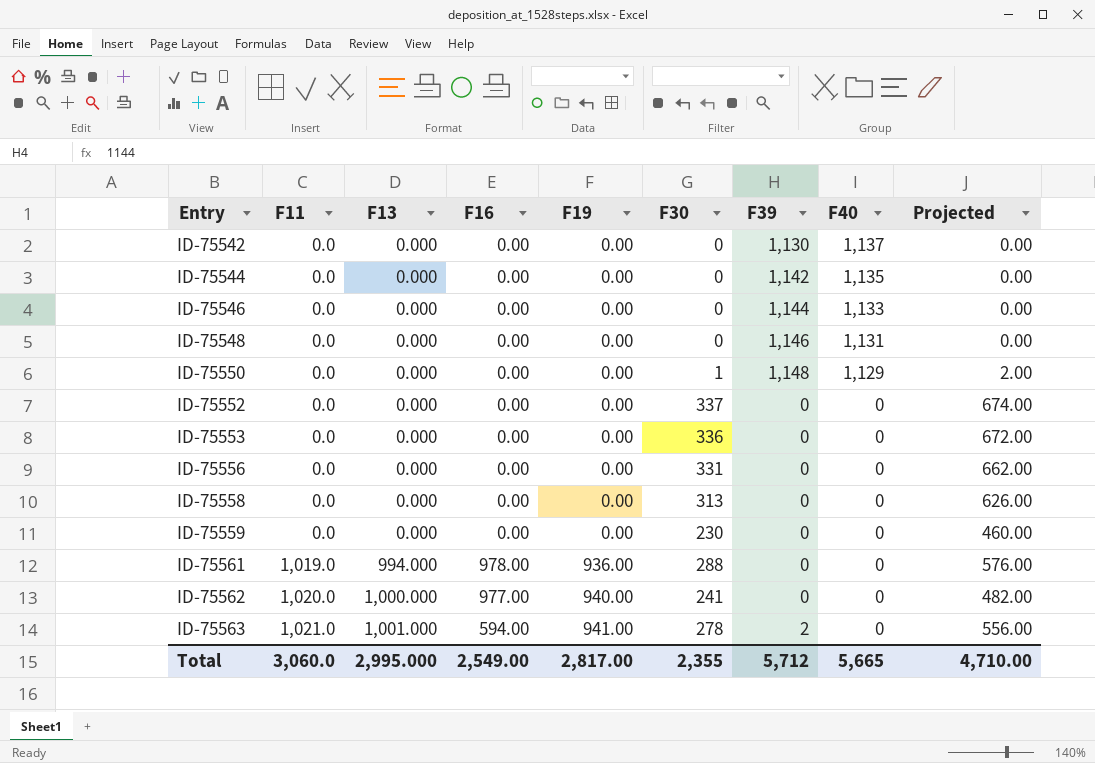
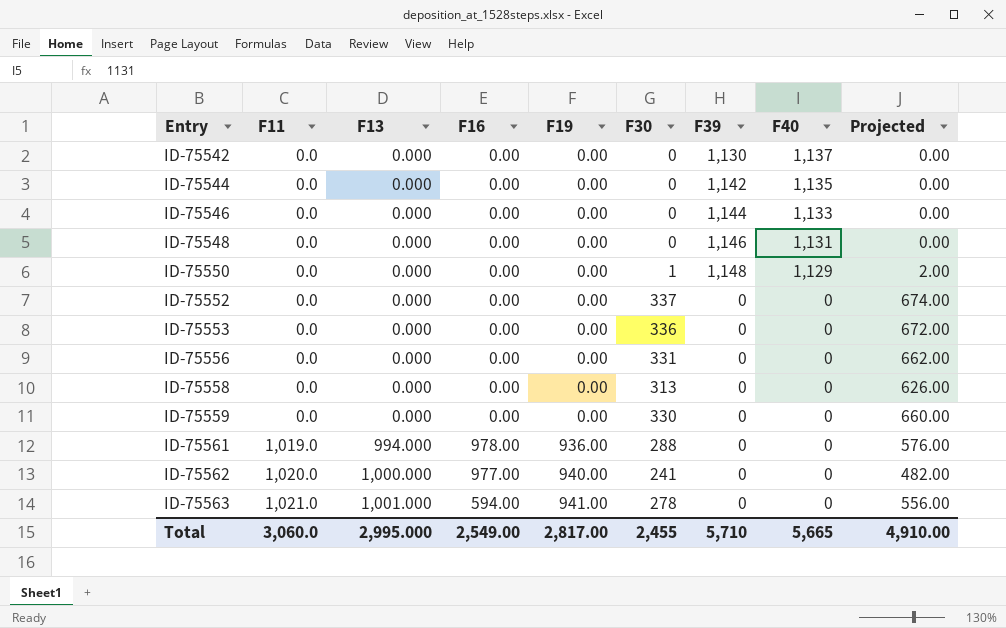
ID-75559 | F30: 230 -> 330
ID-75559 | Projected: 460.00 -> 660.00
ID-75563 | F39: 2 -> 0
Total | F30: 2,355 -> 2,455
Total | F39: 5,712 -> 5,710
Total | Projected: 4,710.00 -> 4,910.00

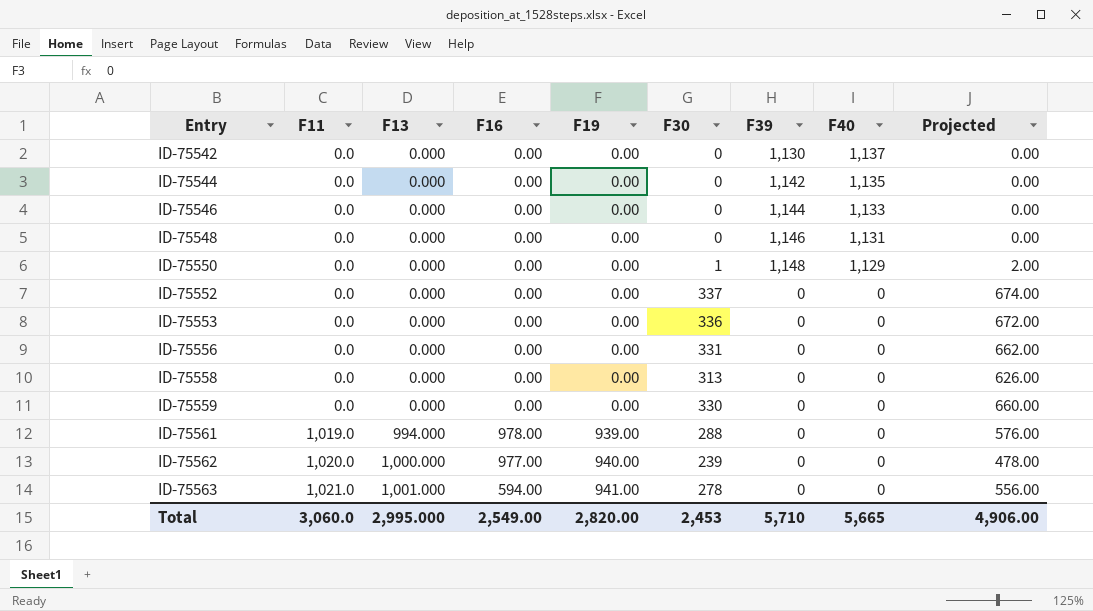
ID-75561 | F19: 936.00 -> 939.00
ID-75562 | F30: 241 -> 239
ID-75562 | Projected: 482.00 -> 478.00
Total | F19: 2,817.00 -> 2,820.00
Total | F30: 2,455 -> 2,453
Total | Projected: 4,910.00 -> 4,906.00

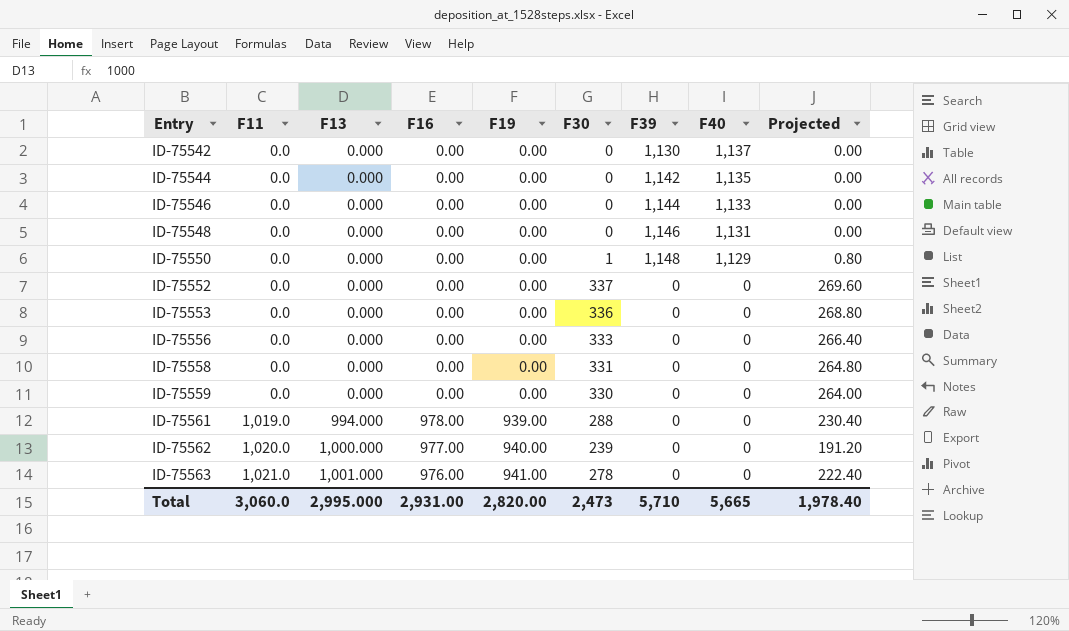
column Projected | formula: [F30] * 2 -> [F30] * 0.8
ID-75556 | F30: 331 -> 333
ID-75558 | F30: 313 -> 331
ID-75563 | F16: 594.00 -> 976.00
Total | F16: 2,549.00 -> 2,931.00
Total | F30: 2,453 -> 2,473
Total | Projected: 4,906.00 -> 1,978.40

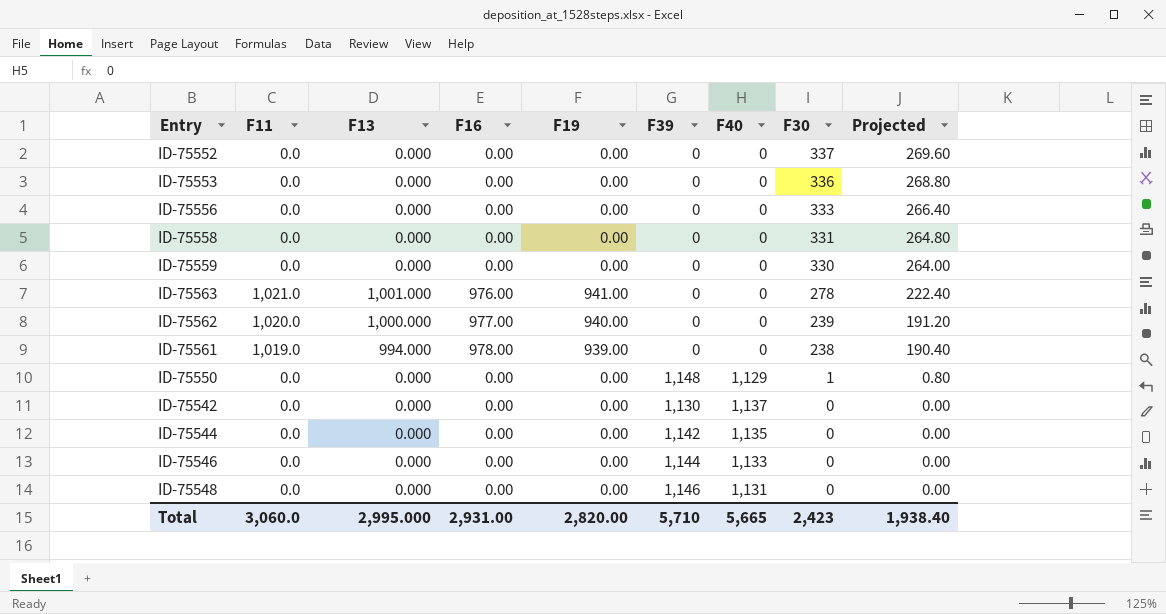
row order: Entry ascending -> F30 descending
column F30 | position: 6 -> 8
ID-75561 | F30: 288 -> 238
ID-75561 | Projected: 230.40 -> 190.40
Total | F30: 2,473 -> 2,423
Total | Projected: 1,978.40 -> 1,938.40

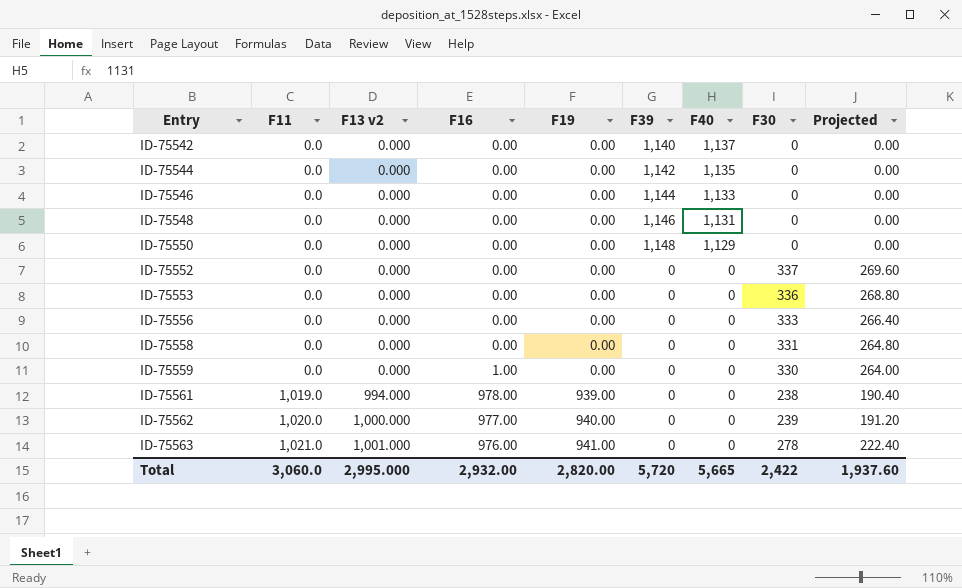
row order: F30 descending -> Entry ascending
column name: F13 -> F13 v2
ID-75542 | F39: 1,130 -> 1,140
ID-75550 | F30: 1 -> 0
ID-75550 | Projected: 0.80 -> 0.00
ID-75559 | F16: 0.00 -> 1.00
Total | F16: 2,931.00 -> 2,932.00
Total | F39: 5,710 -> 5,720
Total | F30: 2,423 -> 2,422
Total | Projected: 1,938.40 -> 1,937.60

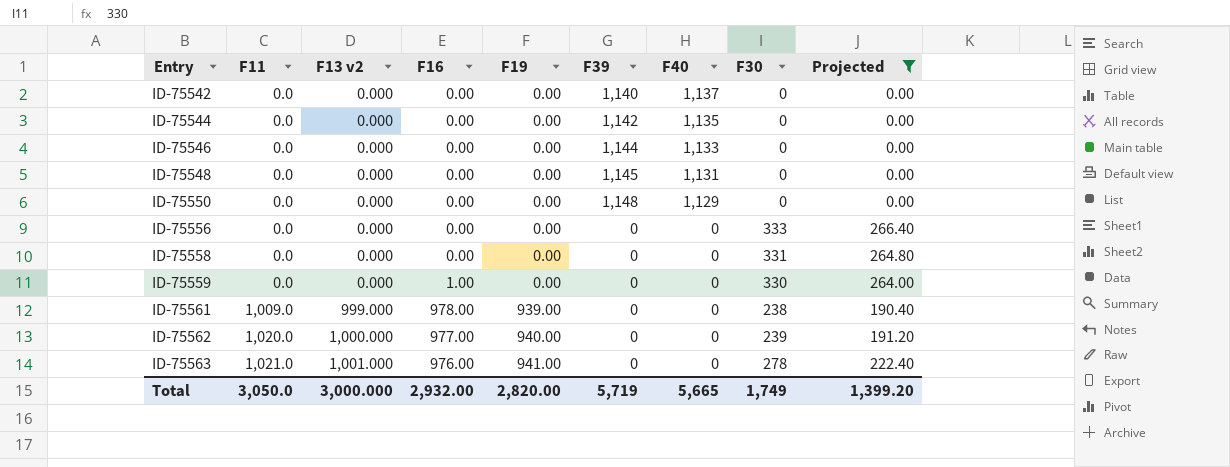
filter: none -> Projected <= 266.40
ID-75548 | F39: 1,146 -> 1,145
ID-75561 | F11: 1,019.0 -> 1,009.0
ID-75561 | F13 v2: 994.000 -> 999.000
Total | F11: 3,060.0 -> 3,050.0
Total | F13 v2: 2,995.000 -> 3,000.000
Total | F39: 5,720 -> 5,719
Total | F30: 2,422 -> 1,749
Total | Projected: 1,937.60 -> 1,399.20

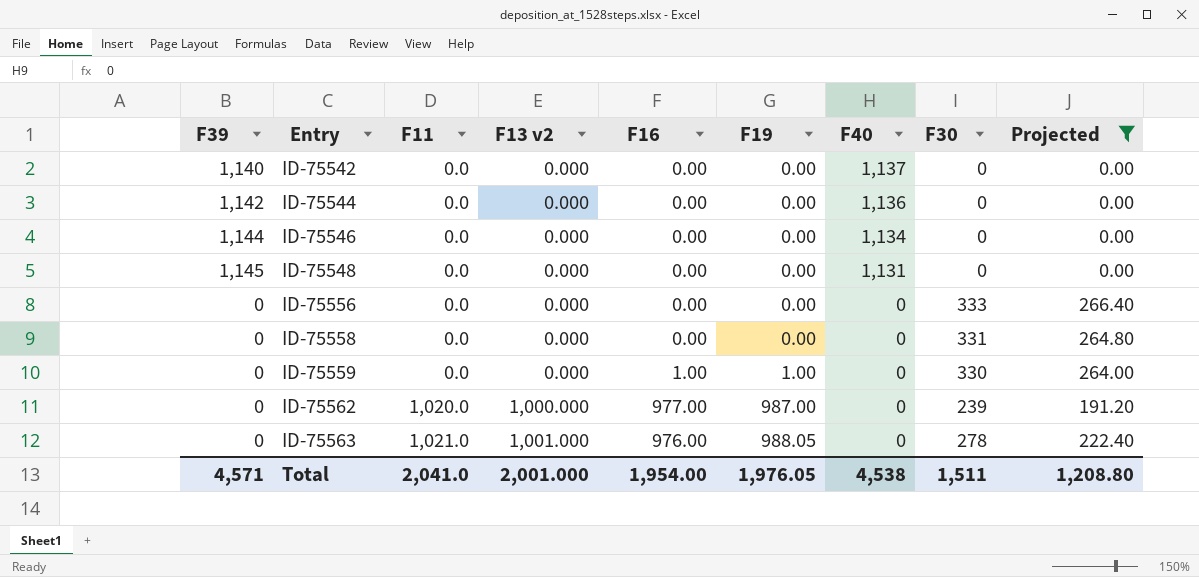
column F39 | position: 6 -> 1
row ID-75550: 0.0 | 0.000 | 0.00 | 0.00 | 1,148 | 1,129 | 0 | 0.00 -> none
row ID-75561: 1,009.0 | 999.000 | 978.00 | 939.00 | 0 | 0 | 238 | 190.40 -> none
ID-75544 | F40: 1,135 -> 1,136
ID-75546 | F40: 1,133 -> 1,134
ID-75559 | F19: 0.00 -> 1.00
ID-75562 | F19: 940.00 -> 987.00
ID-75563 | F19: 941.00 -> 988.05
Total | F39: 5,719 -> 4,571
Total | F11: 3,050.0 -> 2,041.0
Total | F13 v2: 3,000.000 -> 2,001.000
Total | F16: 2,932.00 -> 1,954.00
Total | F19: 2,820.00 -> 1,976.05
Total | F40: 5,665 -> 4,538
Total | F30: 1,749 -> 1,511
Total | Projected: 1,399.20 -> 1,208.80

